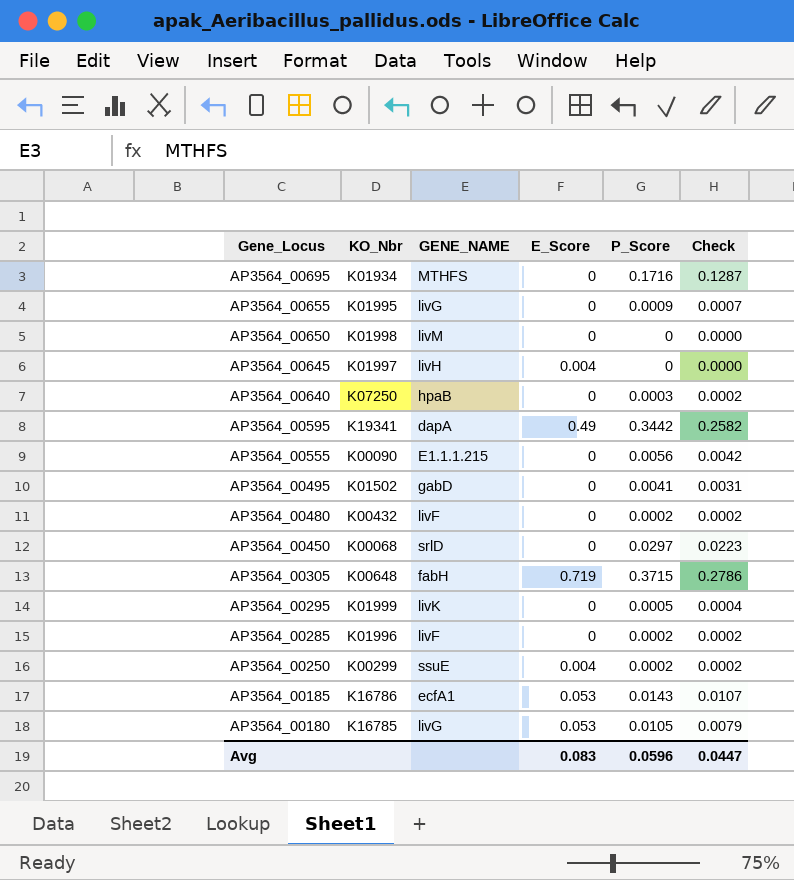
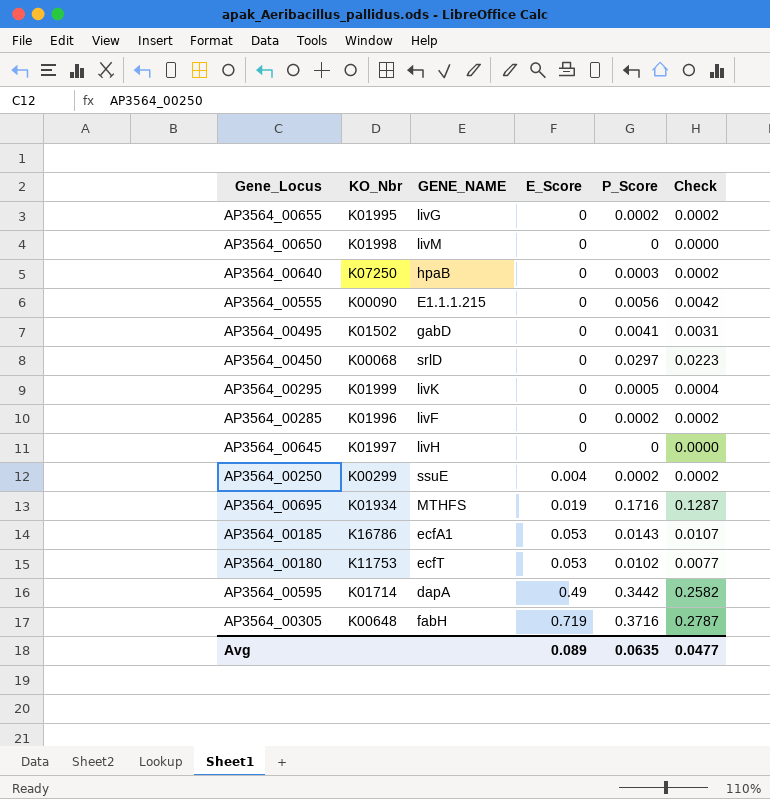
row order: Gene_Locus descending -> E_Score ascending
row AP3564_00480: K00432 | livF | 0 | 0.0002 | 0.0002 -> none
AP3564_00655 | P_Score: 0.0009 -> 0.0002
AP3564_00655 | Check: 0.0007 -> 0.0002
AP3564_00645 | E_Score: 0.004 -> 0
AP3564_00695 | E_Score: 0 -> 0.019
AP3564_00180 | KO_Nbr: K16785 -> K11753
AP3564_00180 | GENE_NAME: livG -> ecfT
AP3564_00180 | P_Score: 0.0105 -> 0.0102
AP3564_00180 | Check: 0.0079 -> 0.0077
AP3564_00595 | KO_Nbr: K19341 -> K01714
AP3564_00305 | P_Score: 0.3715 -> 0.3716
AP3564_00305 | Check: 0.2786 -> 0.2787
Avg | E_Score: 0.083 -> 0.089
Avg | P_Score: 0.0596 -> 0.0635
Avg | Check: 0.0447 -> 0.0477

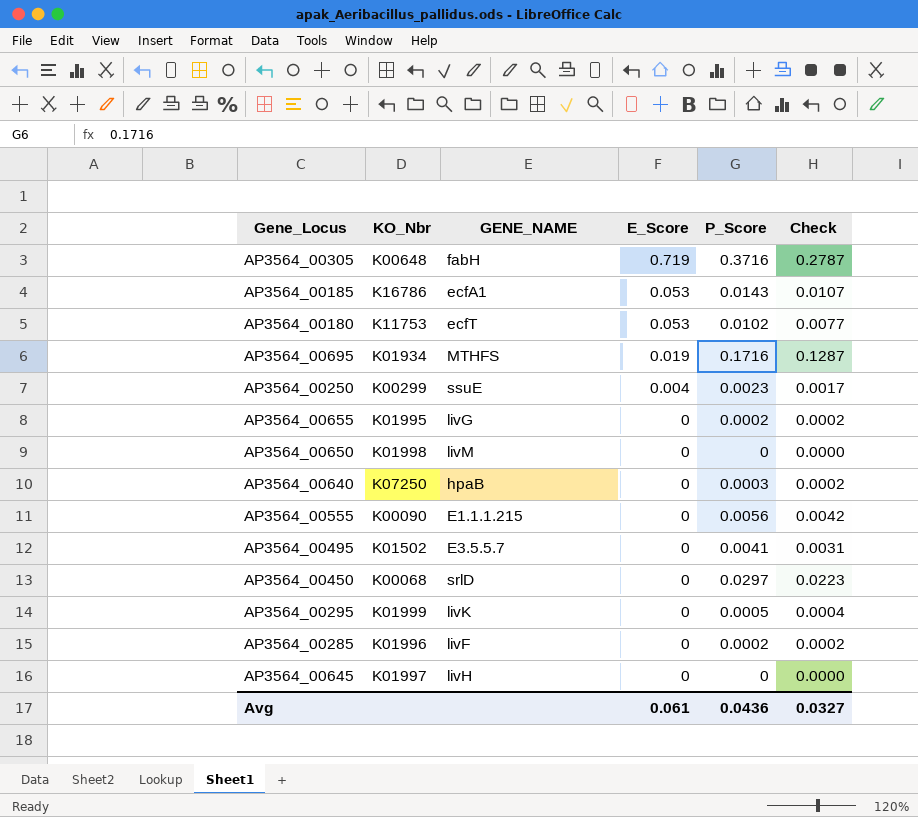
row order: E_Score ascending -> E_Score descending
row AP3564_00595: K01714 | dapA | 0.49 | 0.3442 | 0.2582 -> none
AP3564_00250 | P_Score: 0.0002 -> 0.0023
AP3564_00250 | Check: 0.0002 -> 0.0017
AP3564_00495 | GENE_NAME: gabD -> E3.5.5.7
Avg | E_Score: 0.089 -> 0.061
Avg | P_Score: 0.0635 -> 0.0436
Avg | Check: 0.0477 -> 0.0327

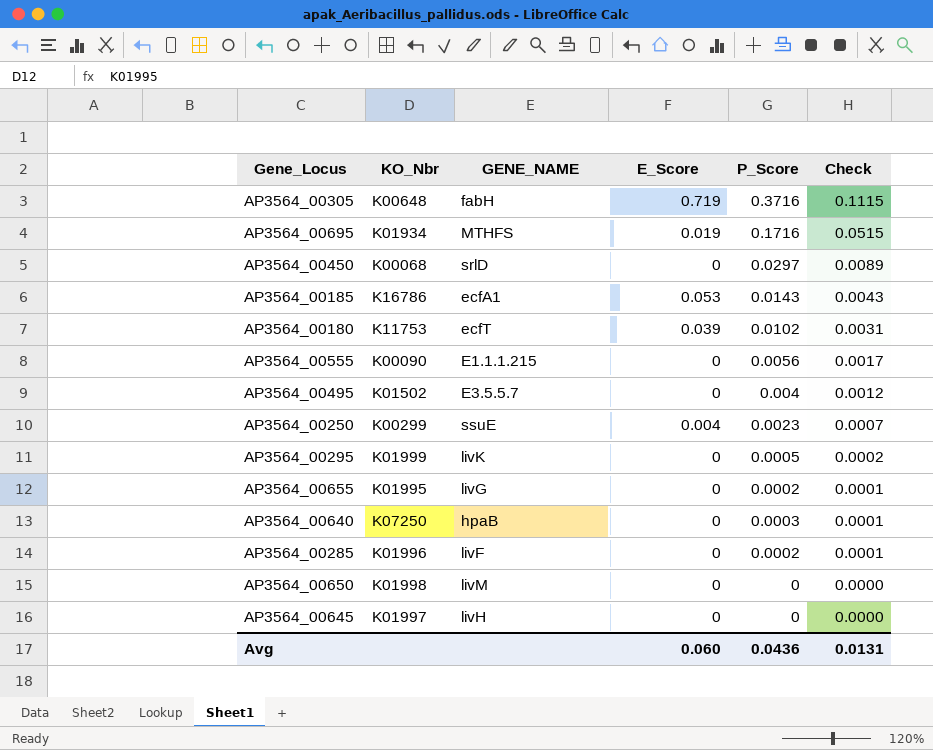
row order: E_Score descending -> Check descending
column Check | formula: [P_Score] * 0.75 -> [P_Score] * 0.3
AP3564_00180 | E_Score: 0.053 -> 0.039
AP3564_00495 | P_Score: 0.0041 -> 0.004
Avg | E_Score: 0.061 -> 0.060
Avg | Check: 0.0327 -> 0.0131

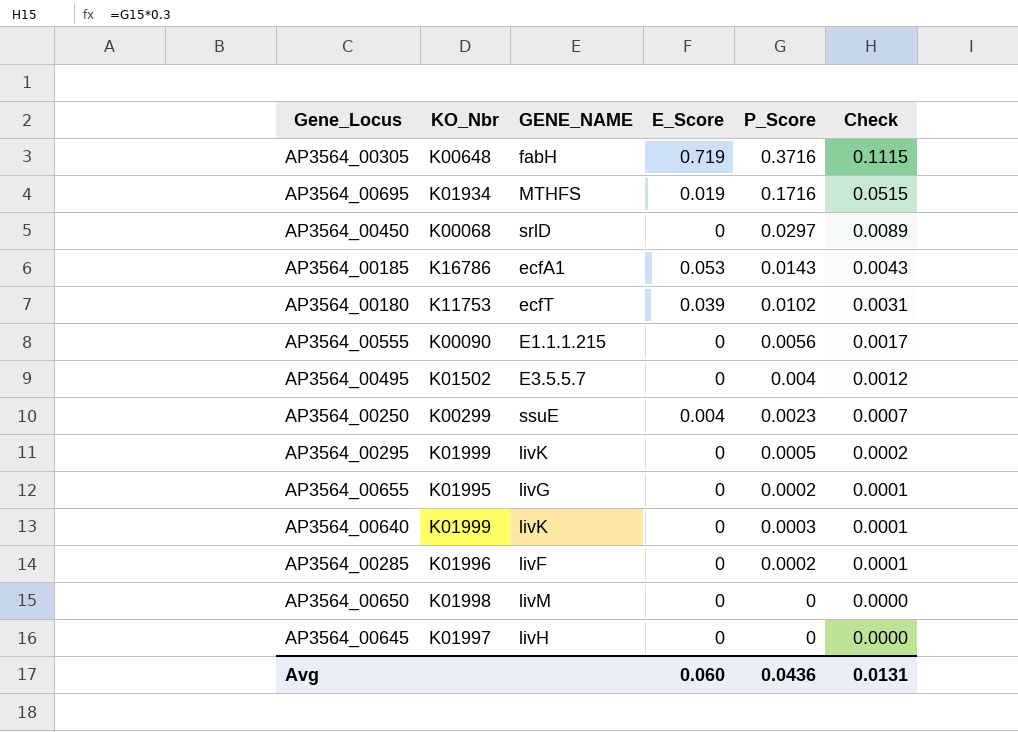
AP3564_00640 | KO_Nbr: K07250 -> K01999
AP3564_00640 | GENE_NAME: hpaB -> livK

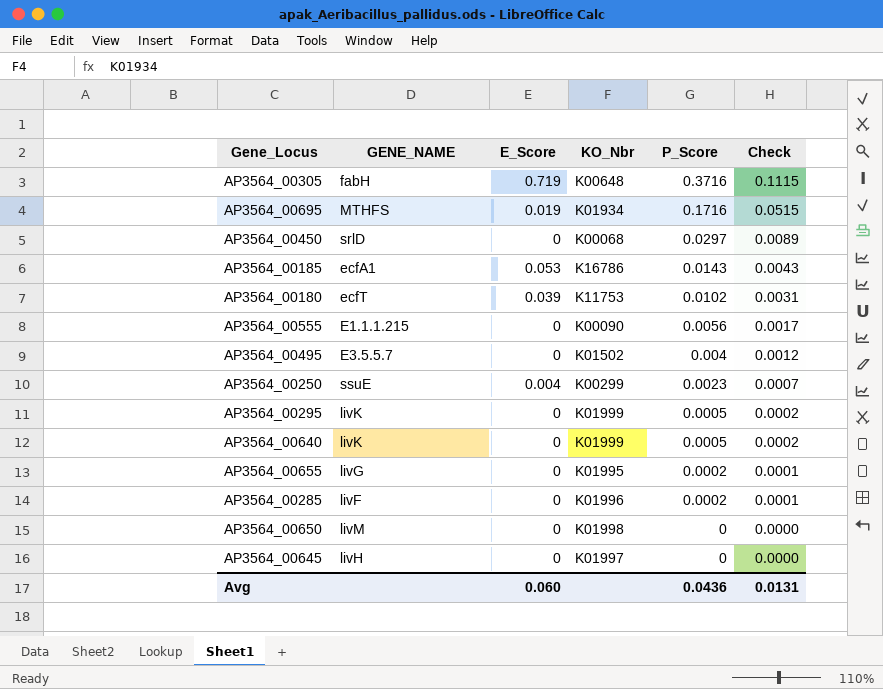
row order: Check descending -> P_Score descending
column KO_Nbr | position: 2 -> 4
AP3564_00640 | P_Score: 0.0003 -> 0.0005
AP3564_00640 | Check: 0.0001 -> 0.0002

